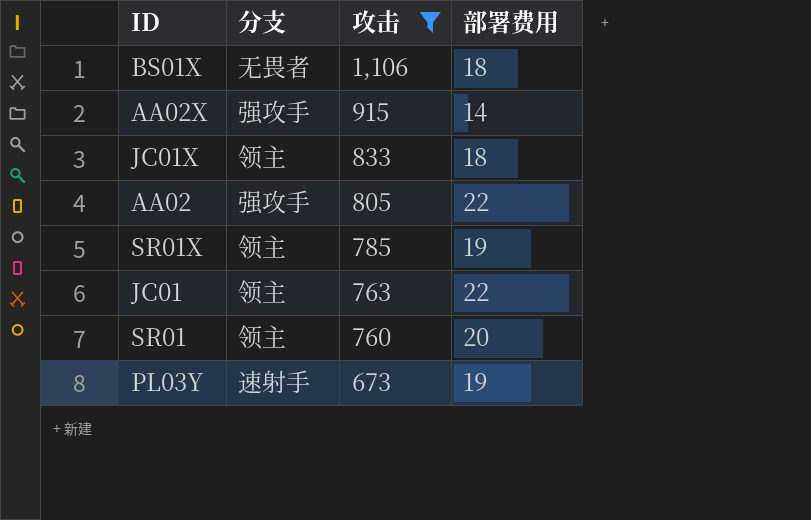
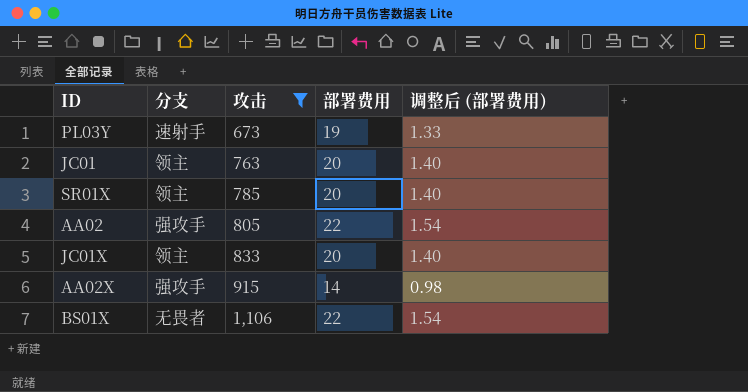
row order: 攻击 descending -> 攻击 ascending
column 调整后 (部署费用) | formula: none -> [部署费用] * 0.07
row SR01: 领主 | 760 | 20 -> none
JC01 | 部署费用: 22 -> 20
SR01X | 部署费用: 19 -> 20
JC01X | 部署费用: 18 -> 20
BS01X | 部署费用: 18 -> 22

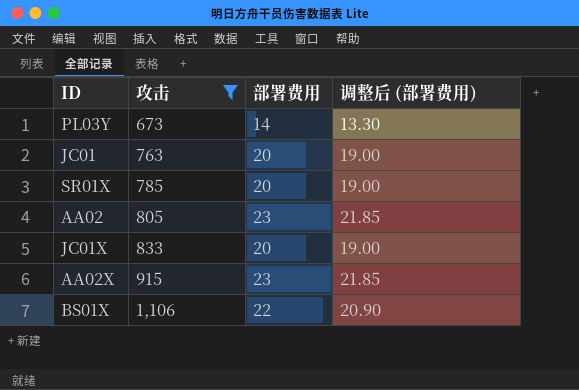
column 分支 | position: 2 -> none
column 调整后 (部署费用) | formula: [部署费用] * 0.07 -> [部署费用] * 0.95
PL03Y | 部署费用: 19 -> 14
AA02 | 部署费用: 22 -> 23
AA02X | 部署费用: 14 -> 23

